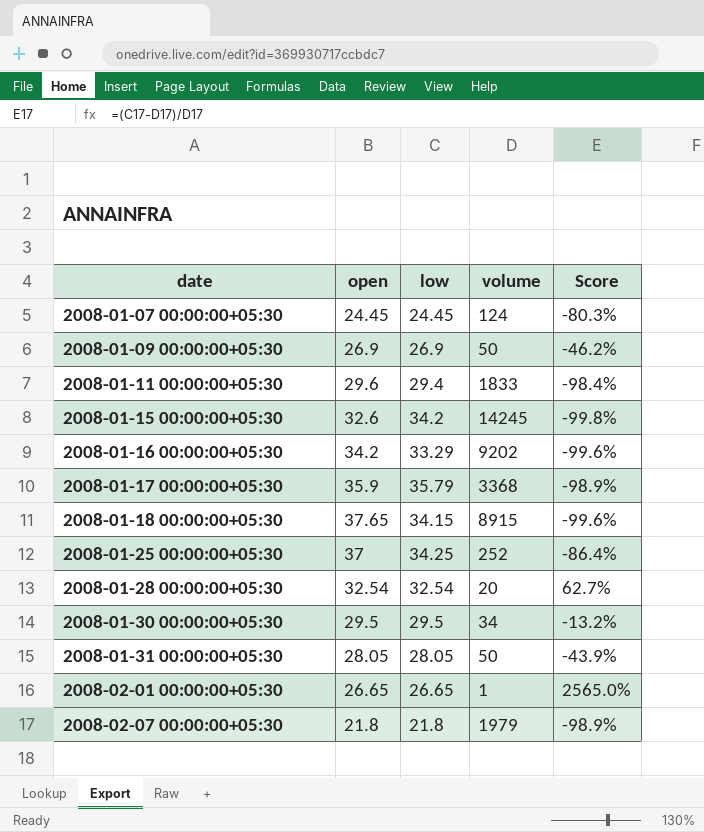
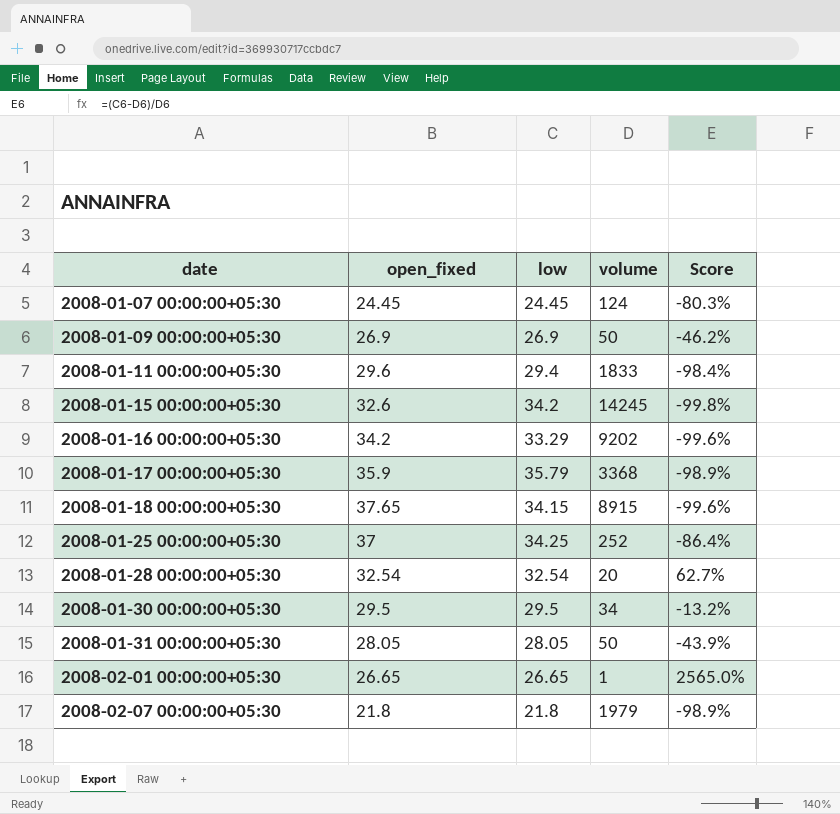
column name: open -> open_fixed

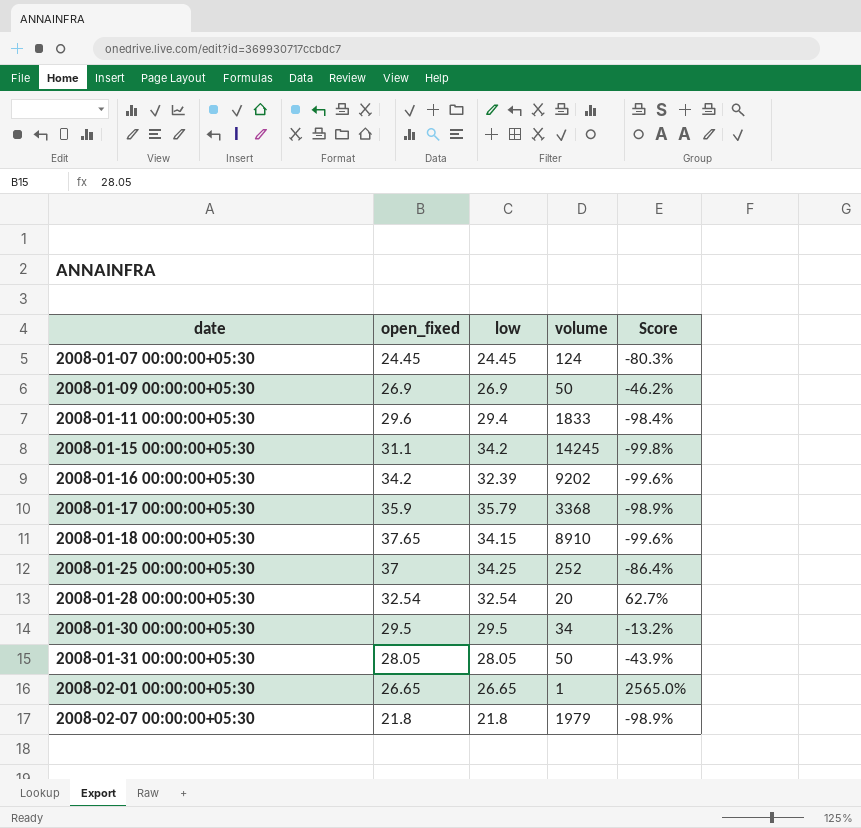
2008-01-15 00:00:00+05:30 | open_fixed: 32.6 -> 31.1
2008-01-16 00:00:00+05:30 | low: 33.29 -> 32.39
2008-01-18 00:00:00+05:30 | volume: 8915 -> 8910

